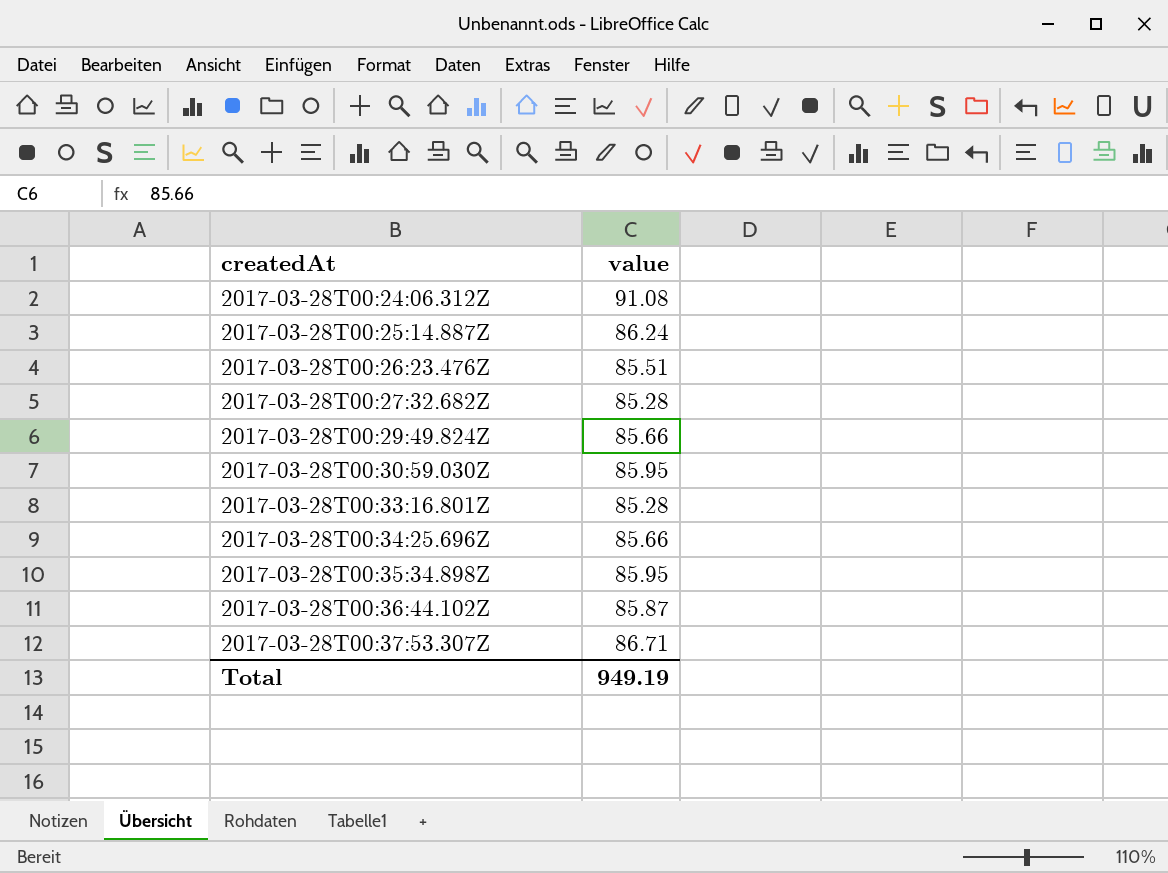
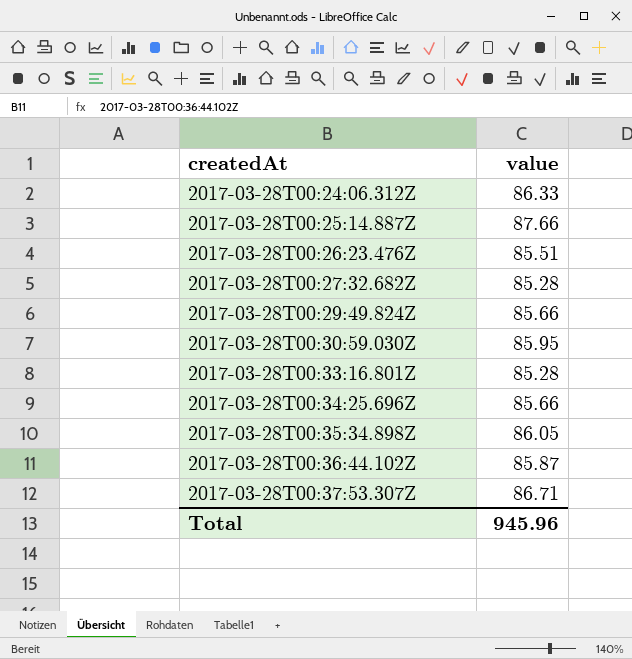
2017-03-28T00:24:06.312Z | value: 91.08 -> 86.33
2017-03-28T00:25:14.887Z | value: 86.24 -> 87.66
2017-03-28T00:35:34.898Z | value: 85.95 -> 86.05
Total | value: 949.19 -> 945.96

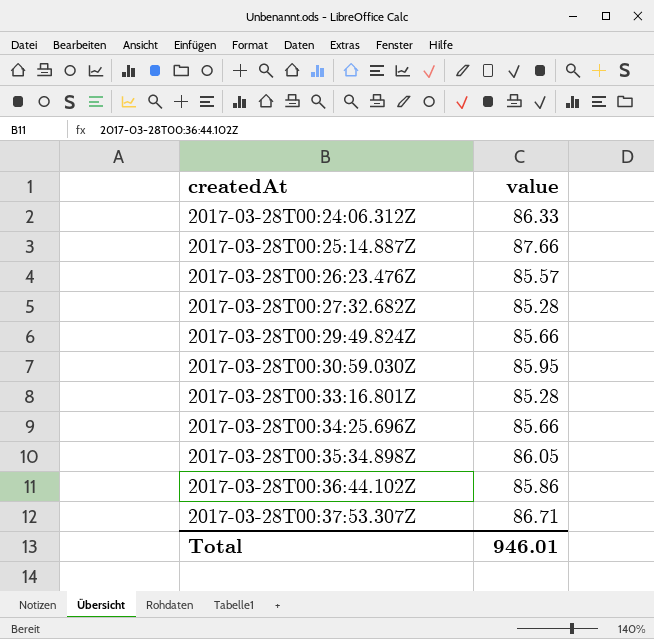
2017-03-28T00:26:23.476Z | value: 85.51 -> 85.57
2017-03-28T00:36:44.102Z | value: 85.87 -> 85.86
Total | value: 945.96 -> 946.01

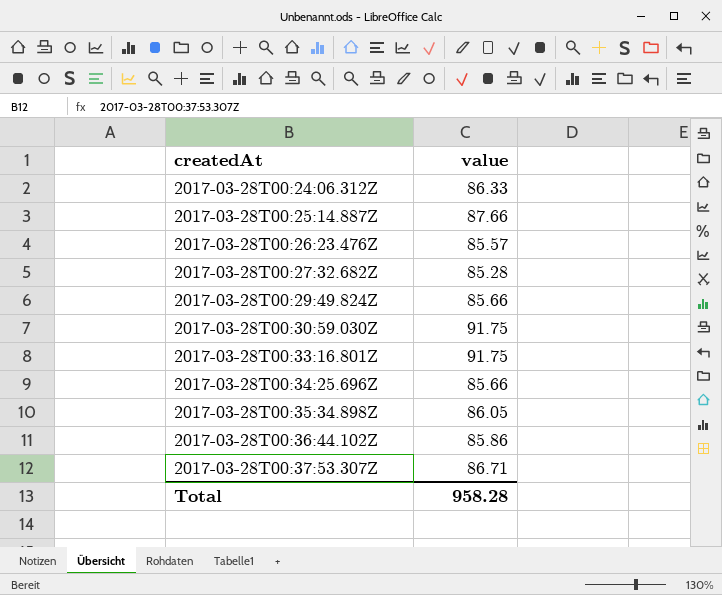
2017-03-28T00:30:59.030Z | value: 85.95 -> 91.75
2017-03-28T00:33:16.801Z | value: 85.28 -> 91.75
Total | value: 946.01 -> 958.28

